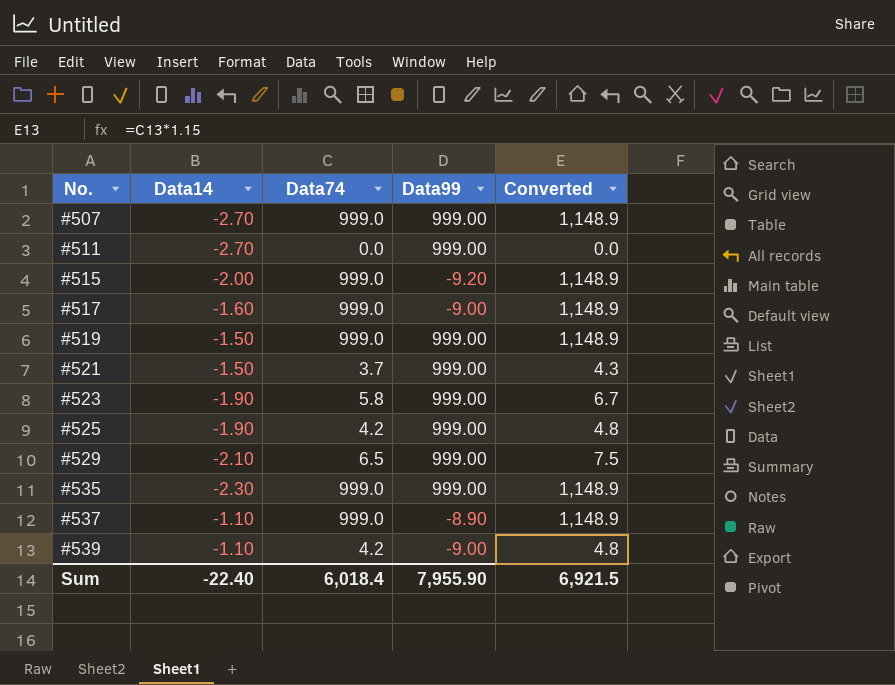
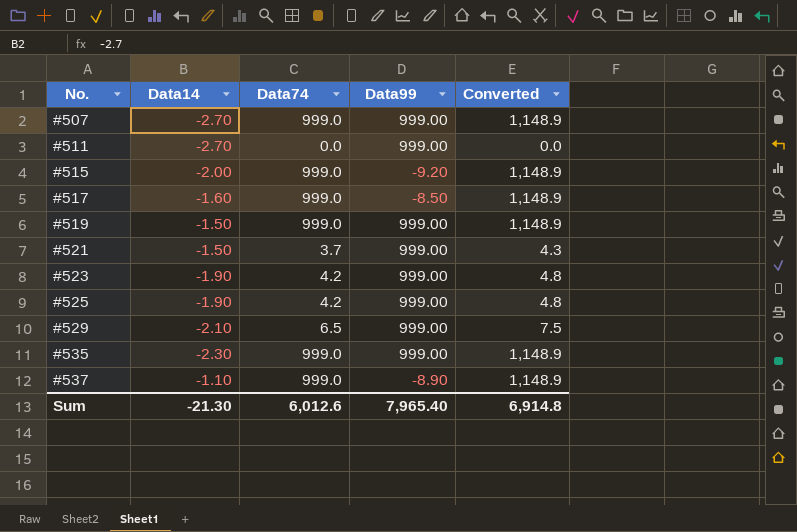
row #539: -1.10 | 4.2 | -9.00 | 4.8 -> none
#517 | Data99: -9.00 -> -8.50
#523 | Data74: 5.8 -> 4.2
#523 | Converted: 6.7 -> 4.8
Sum | Data14: -22.40 -> -21.30
Sum | Data74: 6,018.4 -> 6,012.6
Sum | Data99: 7,955.90 -> 7,965.40
Sum | Converted: 6,921.5 -> 6,914.8

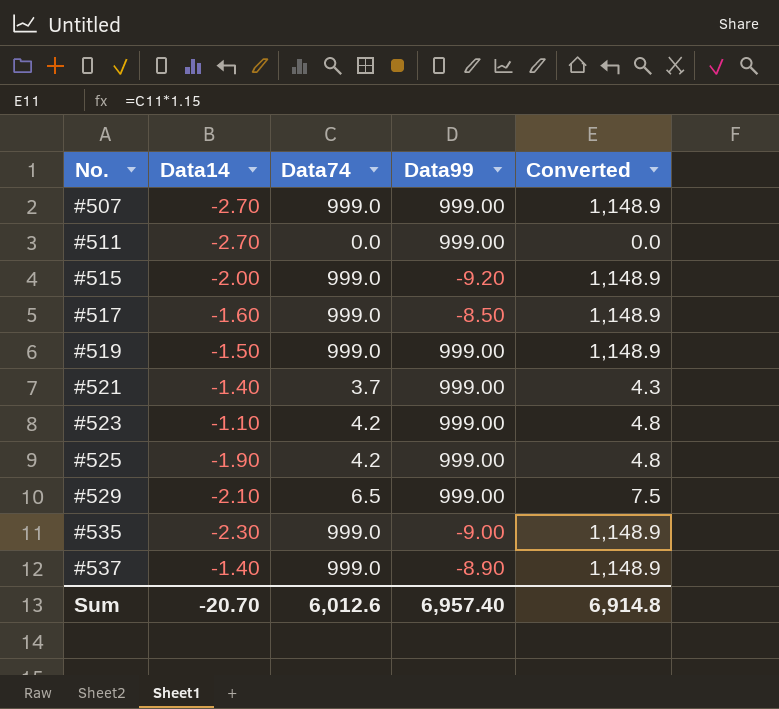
#521 | Data14: -1.50 -> -1.40
#523 | Data14: -1.90 -> -1.10
#535 | Data99: 999.00 -> -9.00
#537 | Data14: -1.10 -> -1.40
Sum | Data14: -21.30 -> -20.70
Sum | Data99: 7,965.40 -> 6,957.40

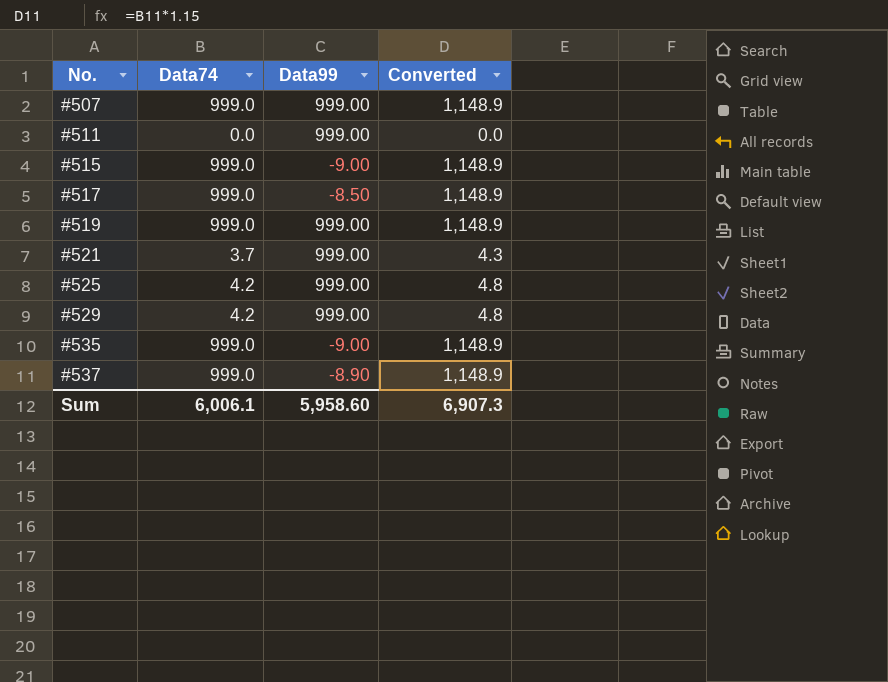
column Data14 | position: 2 -> none
row #523: -1.10 | 4.2 | 999.00 | 4.8 -> none
#515 | Data99: -9.20 -> -9.00
#529 | Data74: 6.5 -> 4.2
#529 | Converted: 7.5 -> 4.8
Sum | Data74: 6,012.6 -> 6,006.1
Sum | Data99: 6,957.40 -> 5,958.60
Sum | Converted: 6,914.8 -> 6,907.3

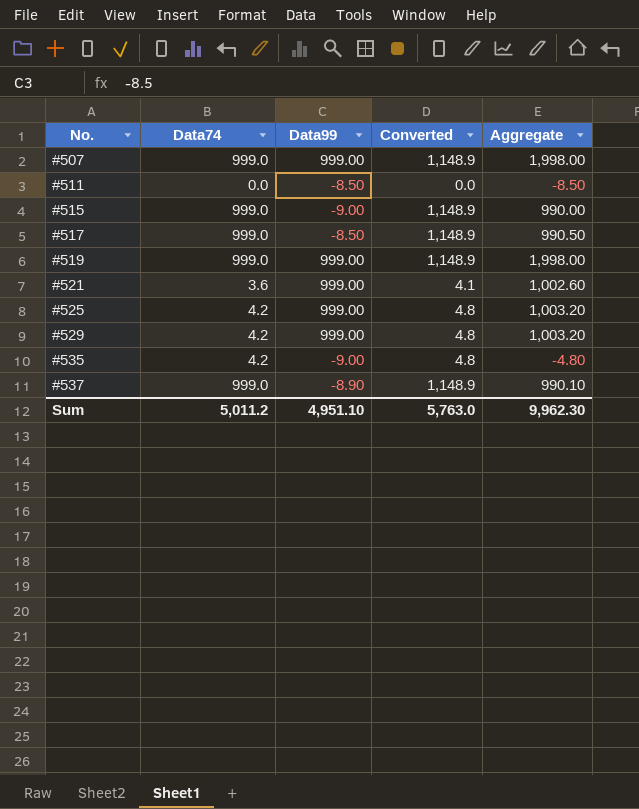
column Aggregate | formula: none -> [Data74] + [Data99]
#511 | Data99: 999.00 -> -8.50
#521 | Data74: 3.7 -> 3.6
#521 | Converted: 4.3 -> 4.1
#535 | Data74: 999.0 -> 4.2
#535 | Converted: 1,148.9 -> 4.8
Sum | Data74: 6,006.1 -> 5,011.2
Sum | Data99: 5,958.60 -> 4,951.10
Sum | Converted: 6,907.3 -> 5,763.0

